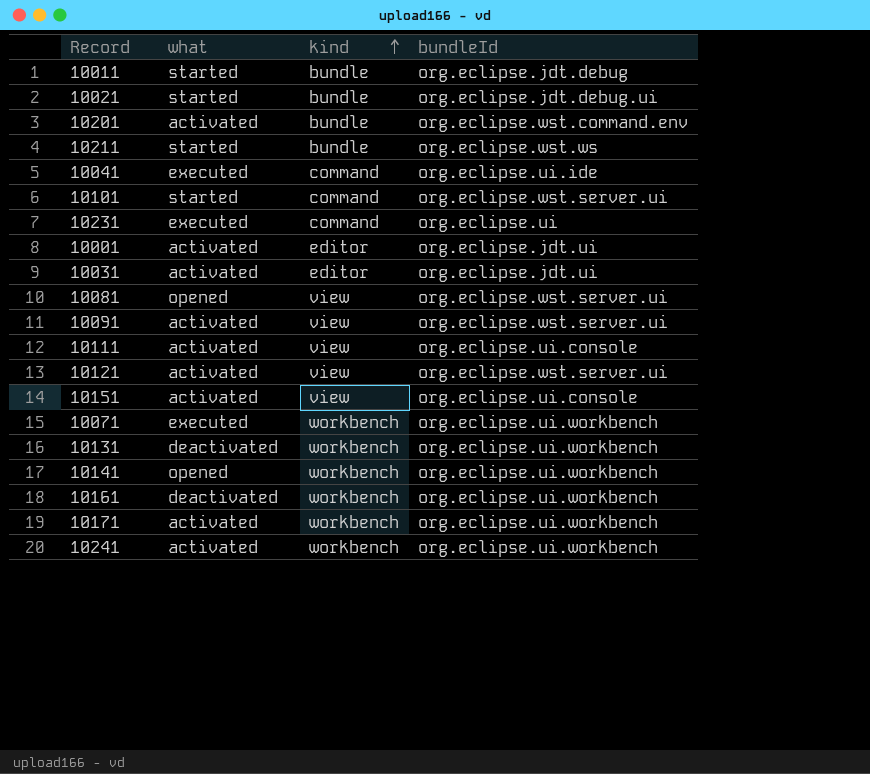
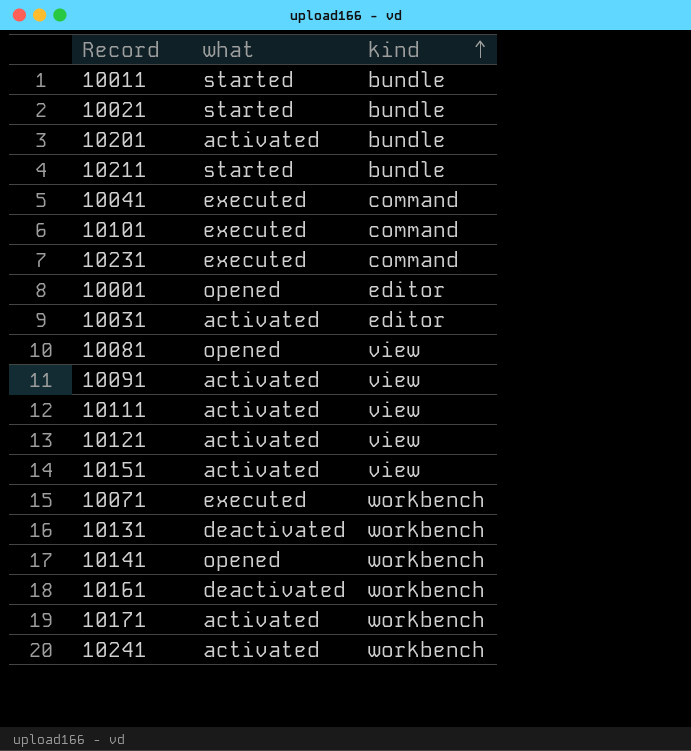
column bundleId | position: 4 -> none
10101 | what: started -> executed
10001 | what: activated -> opened

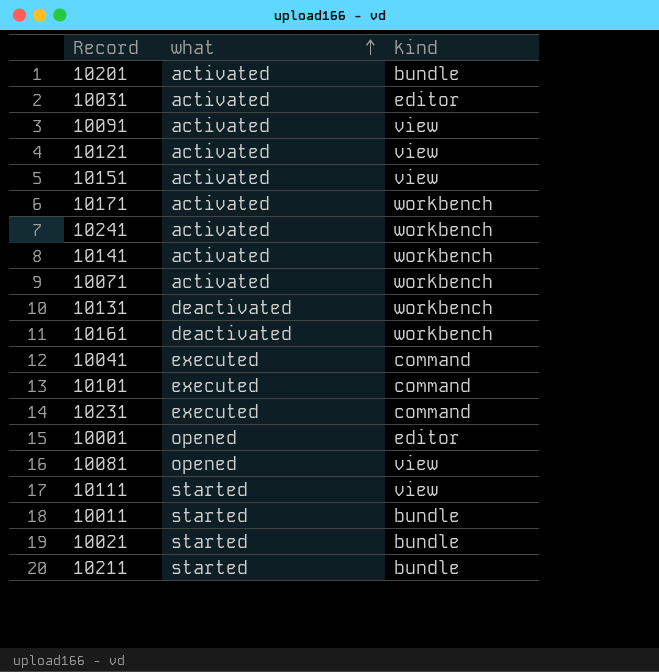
row order: kind ascending -> what ascending
10141 | what: opened -> activated
10071 | what: executed -> activated
10111 | what: activated -> started

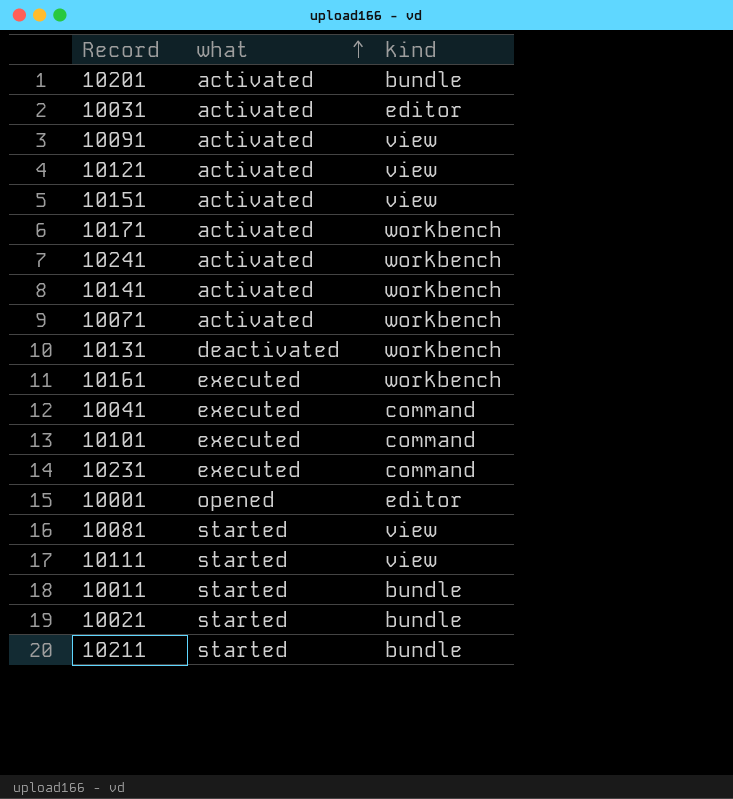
10161 | what: deactivated -> executed
10081 | what: opened -> started

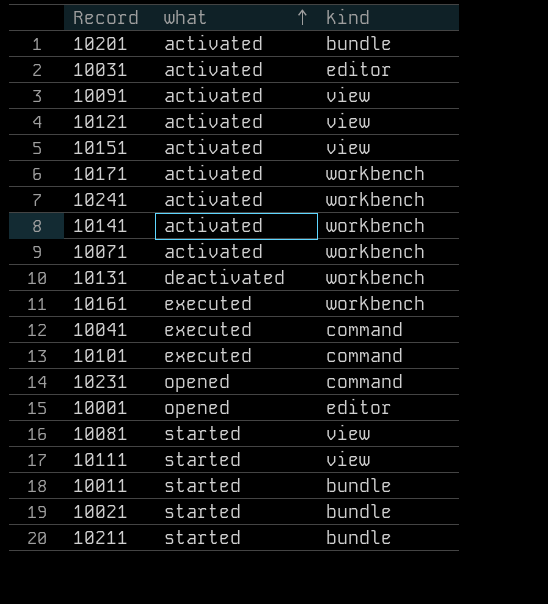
10231 | what: executed -> opened

